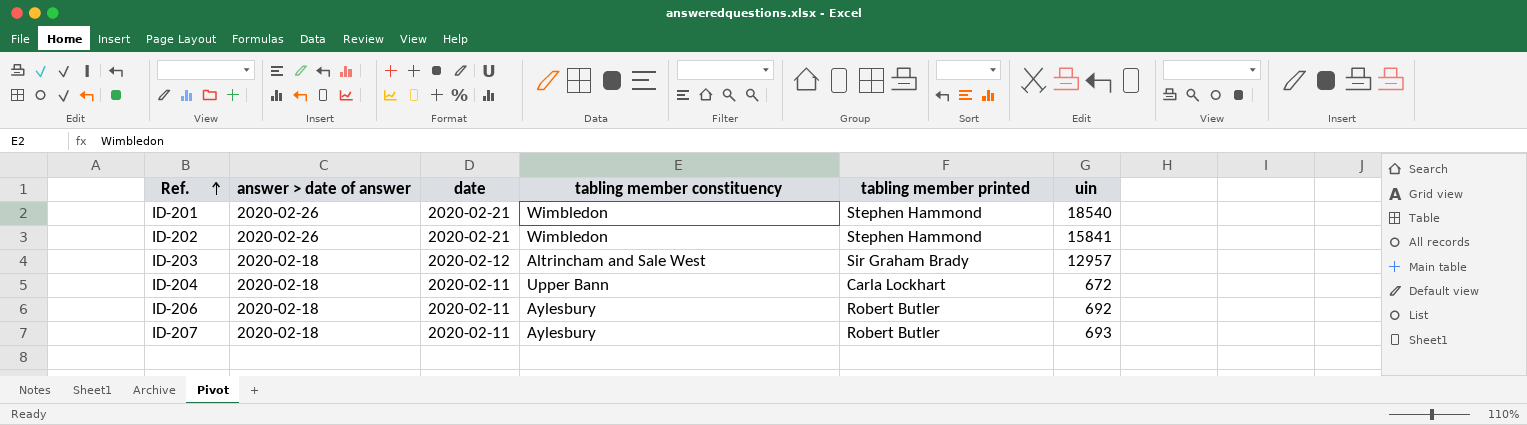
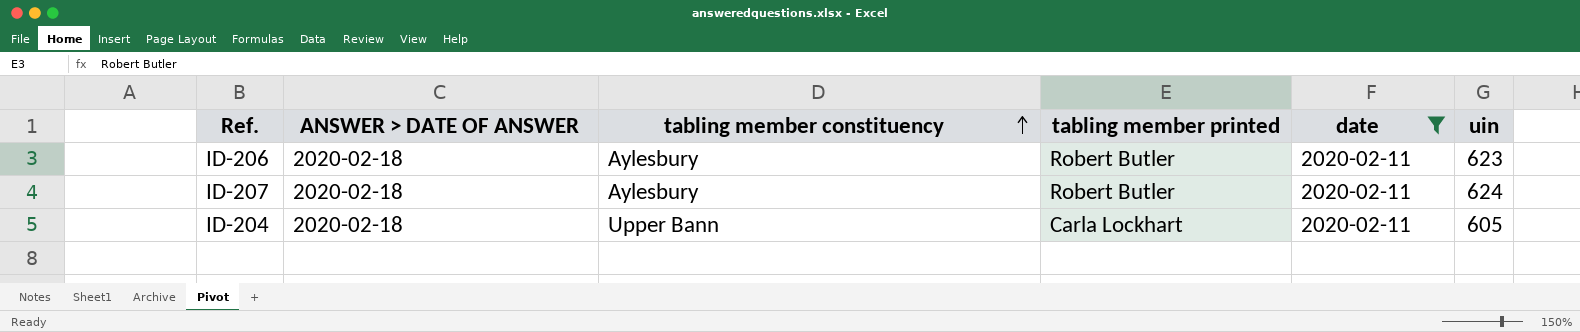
filter: none -> date = 2020-02-11
row order: Ref. ascending -> tabling member constituency ascending
column name: answer > date of answer -> ANSWER > DATE OF ANSWER
column date | position: 3 -> 5
ID-206 | uin: 692 -> 623
ID-207 | uin: 693 -> 624
ID-204 | uin: 672 -> 605

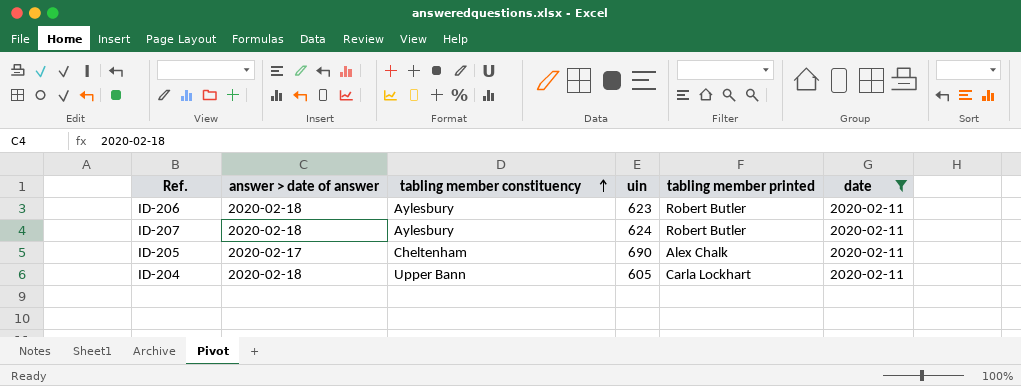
column name: ANSWER > DATE OF ANSWER -> answer > date of answer
column uin | position: 6 -> 4
row ID-205: none -> 2020-02-17 | Cheltenham | 690 | Alex Chalk | 2020-02-11

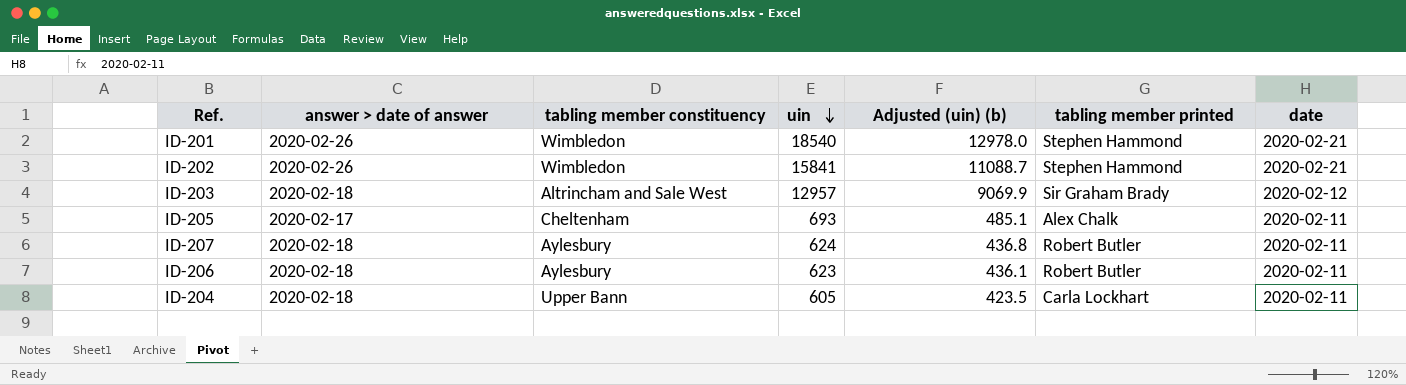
filter: date = 2020-02-11 -> none
row order: tabling member constituency ascending -> uin descending
column Adjusted (uin) (b) | formula: none -> [uin] * 0.7
ID-205 | uin: 690 -> 693

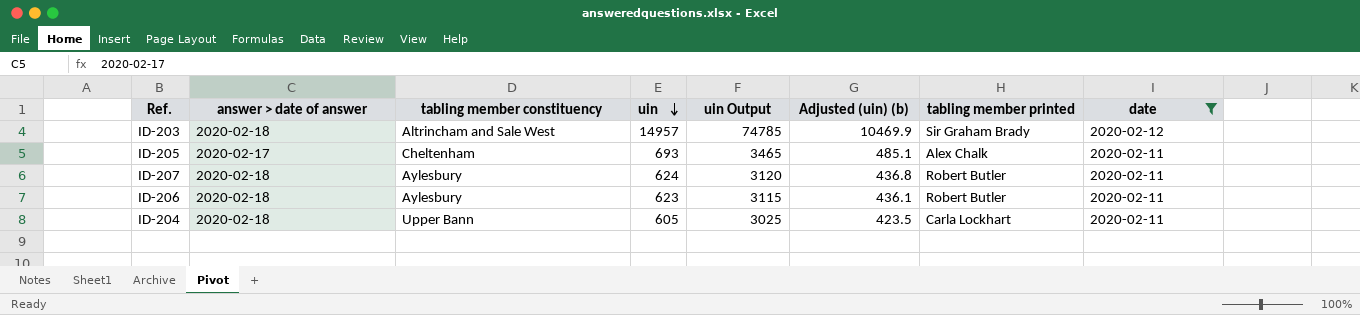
filter: none -> date != 2020-02-21
column uin Output | formula: none -> [uin] * 5
ID-203 | uin: 12957 -> 14957
ID-203 | Adjusted (uin) (b): 9069.9 -> 10469.9

